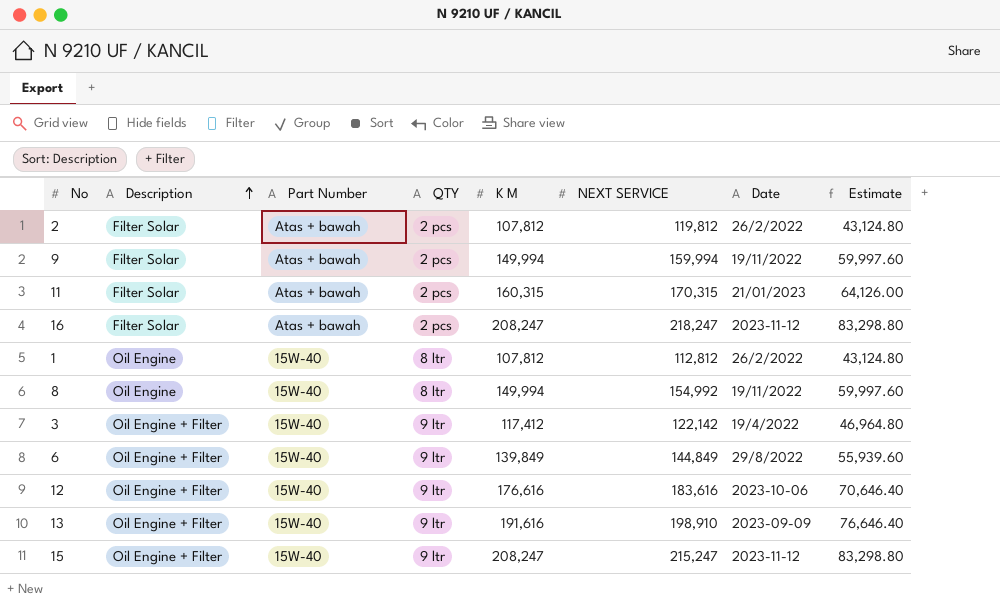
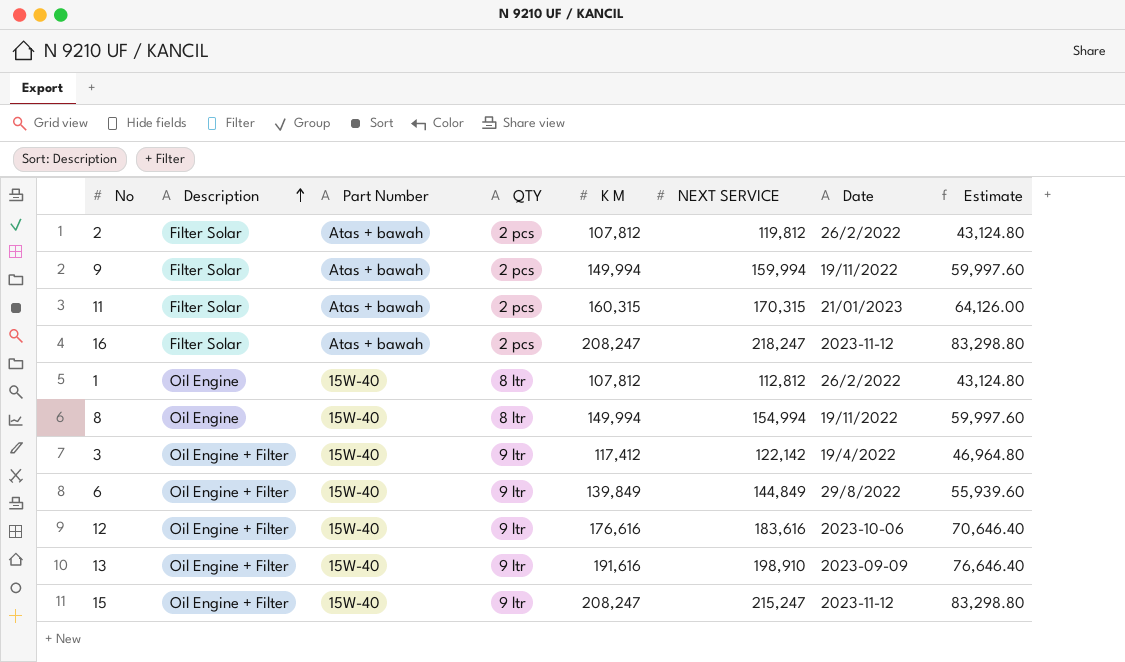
8 | NEXT SERVICE: 154,992 -> 154,994

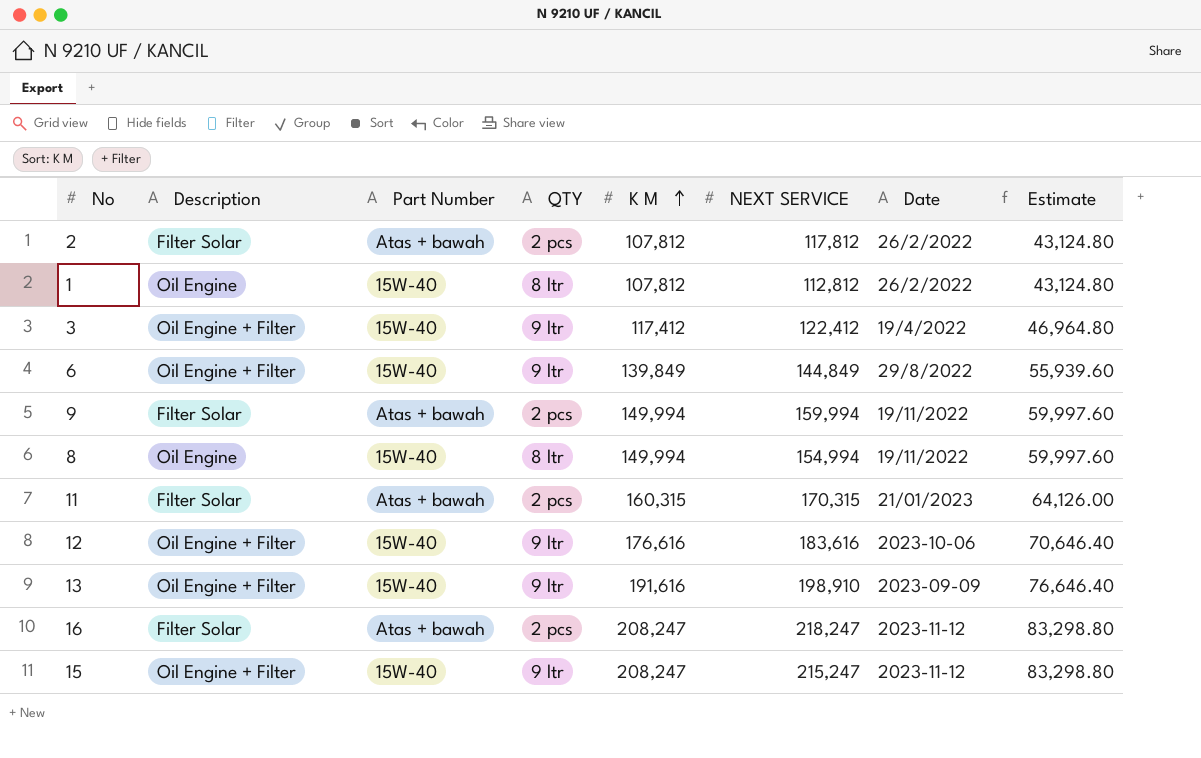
row order: Description ascending -> K M ascending
2 | NEXT SERVICE: 119,812 -> 117,812
3 | NEXT SERVICE: 122,142 -> 122,412

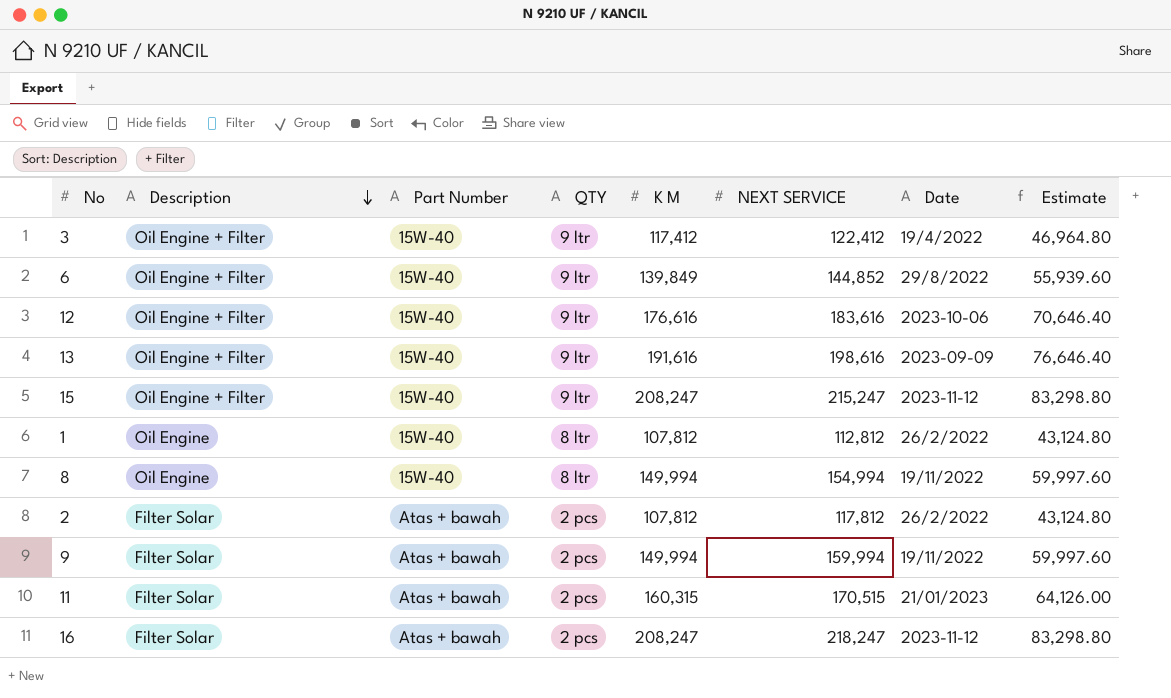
row order: K M ascending -> Description descending
6 | NEXT SERVICE: 144,849 -> 144,852
13 | NEXT SERVICE: 198,910 -> 198,616
11 | NEXT SERVICE: 170,315 -> 170,515

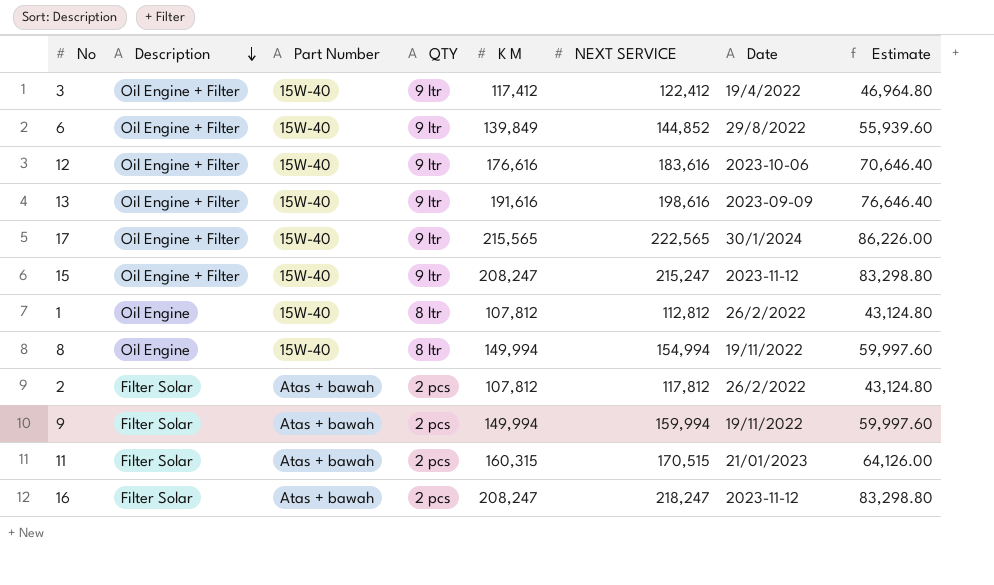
row 17: none -> Oil Engine + Filter | 15W-40 | 9 ltr | 215,565 | 222,565 | 30/1/2024 | 86,226.00

